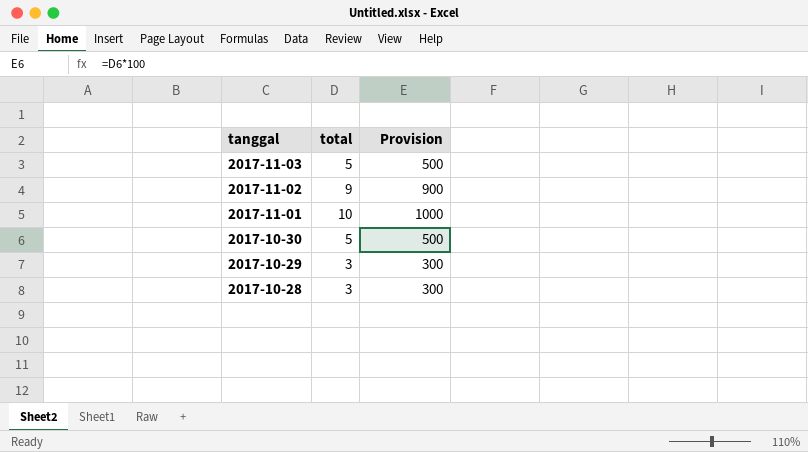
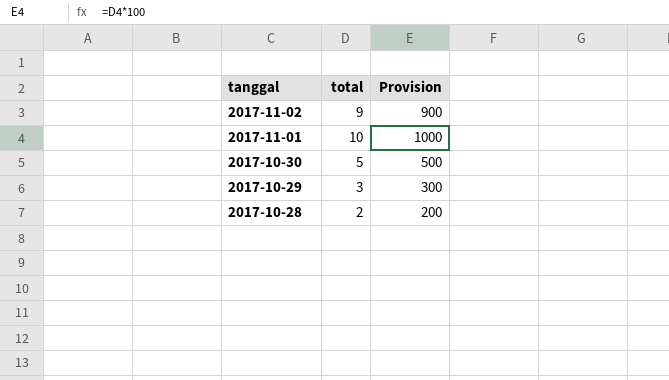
row 2017-11-03: 5 | 500 -> none
2017-10-28 | total: 3 -> 2
2017-10-28 | Provision: 300 -> 200

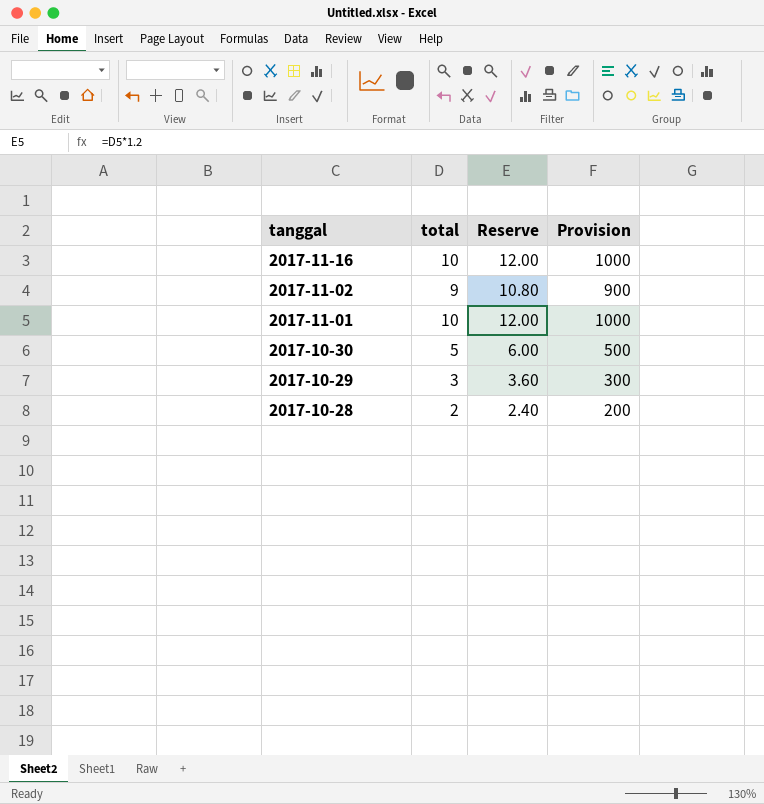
column Reserve | formula: none -> [total] * 1.2
row 2017-11-16: none -> 10 | 12.00 | 1000

